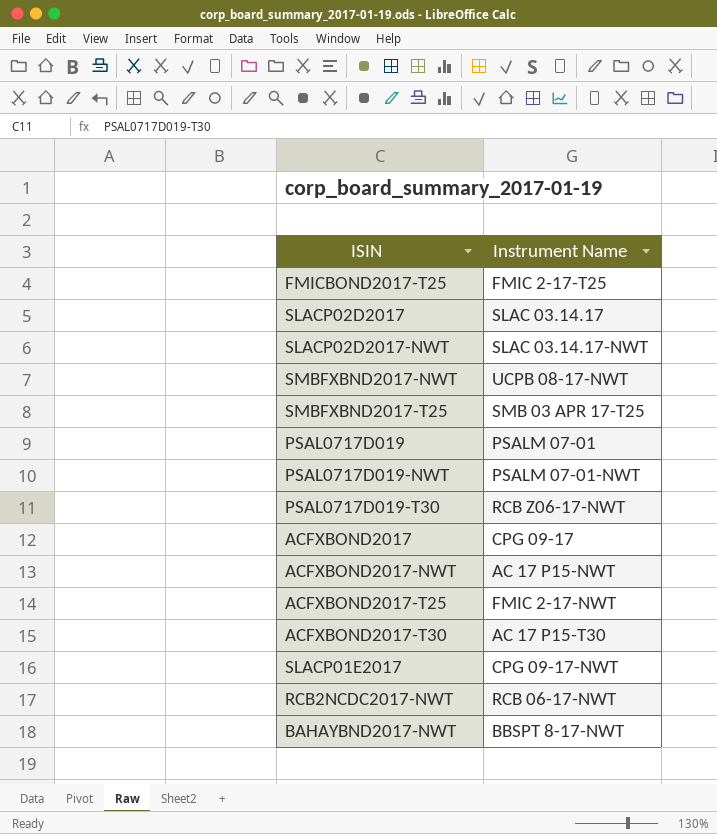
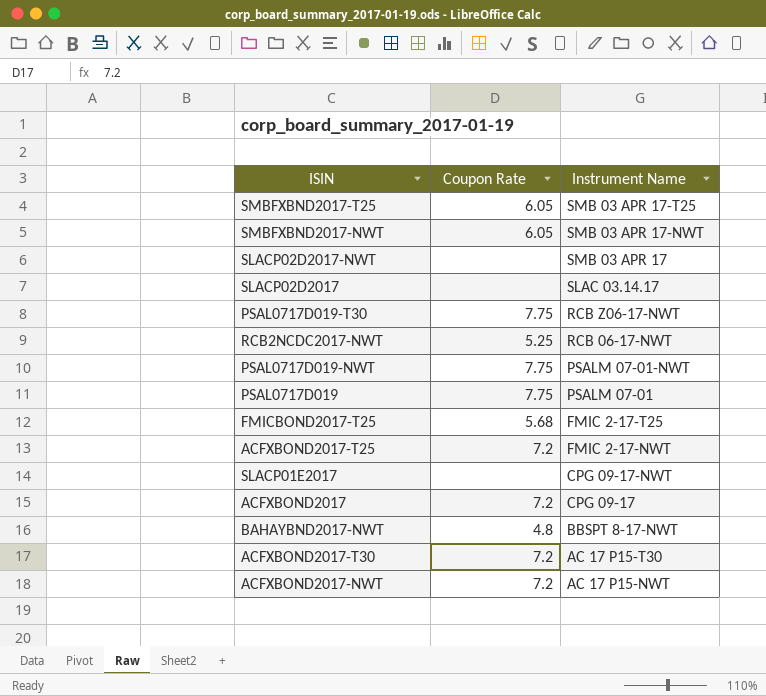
row order: none -> Instrument Name descending
column Coupon Rate | position: none -> 2
SMBFXBND2017-NWT | Instrument Name: UCPB 08-17-NWT -> SMB 03 APR 17-NWT
SLACP02D2017-NWT | Instrument Name: SLAC 03.14.17-NWT -> SMB 03 APR 17

